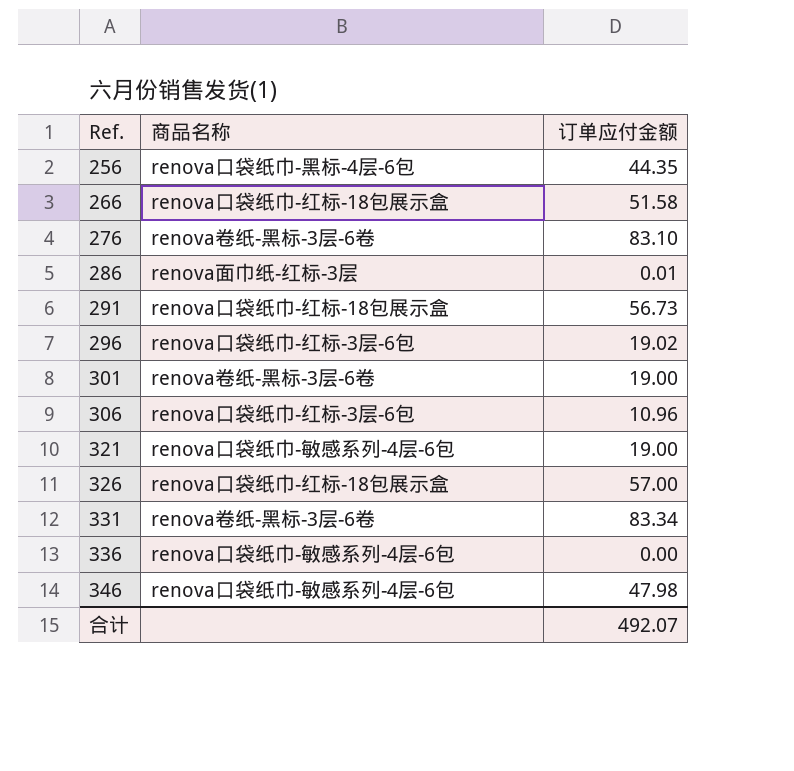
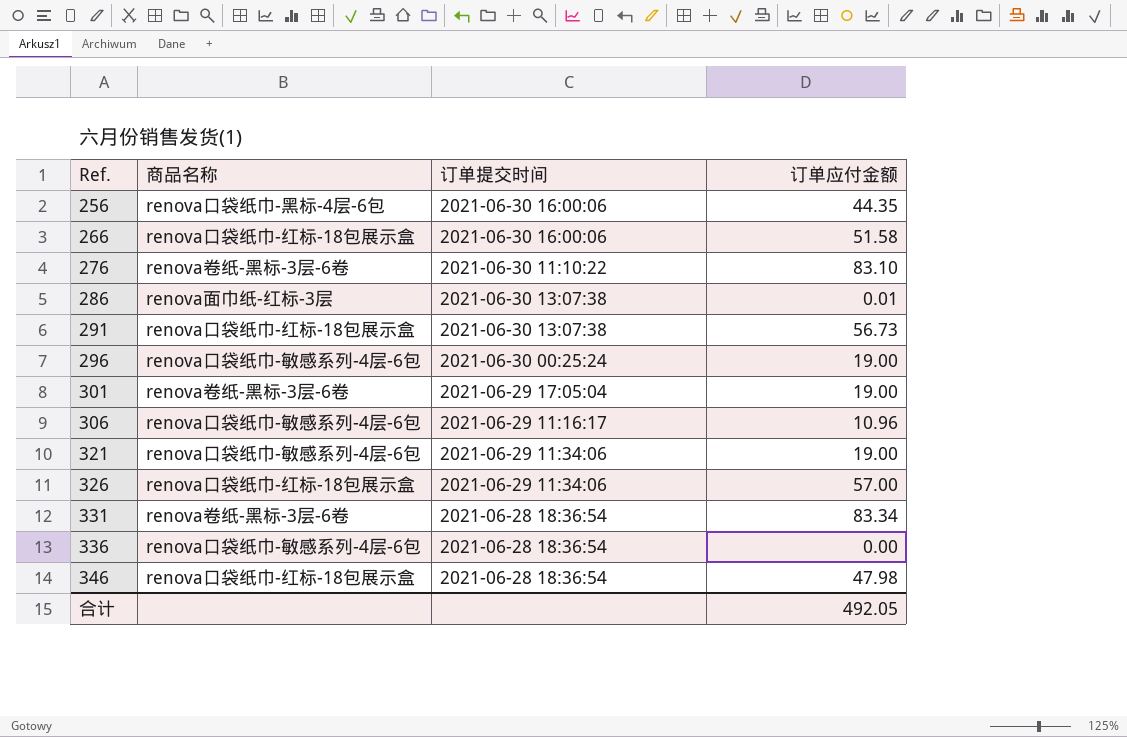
column 订单提交时间 | position: none -> 3
296 | 商品名称: renova口袋纸巾-红标-3层-6包 -> renova口袋纸巾-敏感系列-4层-6包
296 | 订单应付金额: 19.02 -> 19.00
306 | 商品名称: renova口袋纸巾-红标-3层-6包 -> renova口袋纸巾-敏感系列-4层-6包
346 | 商品名称: renova口袋纸巾-敏感系列-4层-6包 -> renova口袋纸巾-红标-18包展示盒
合计 | 订单应付金额: 492.07 -> 492.05

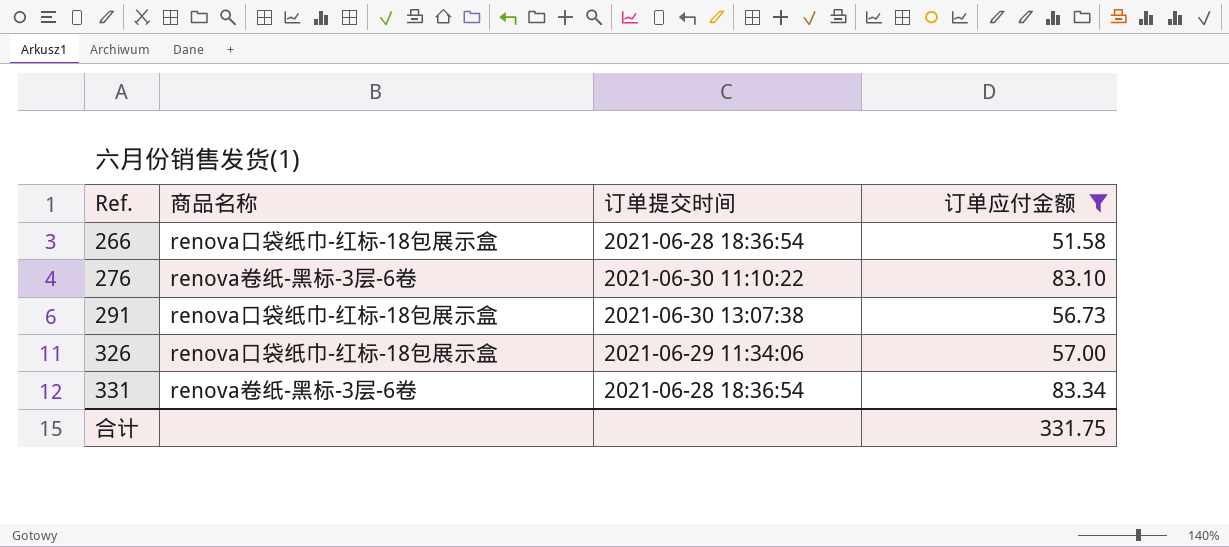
filter: none -> 订单应付金额 >= 51.58
266 | 订单提交时间: 2021-06-30 16:00:06 -> 2021-06-28 18:36:54
合计 | 订单应付金额: 492.05 -> 331.75

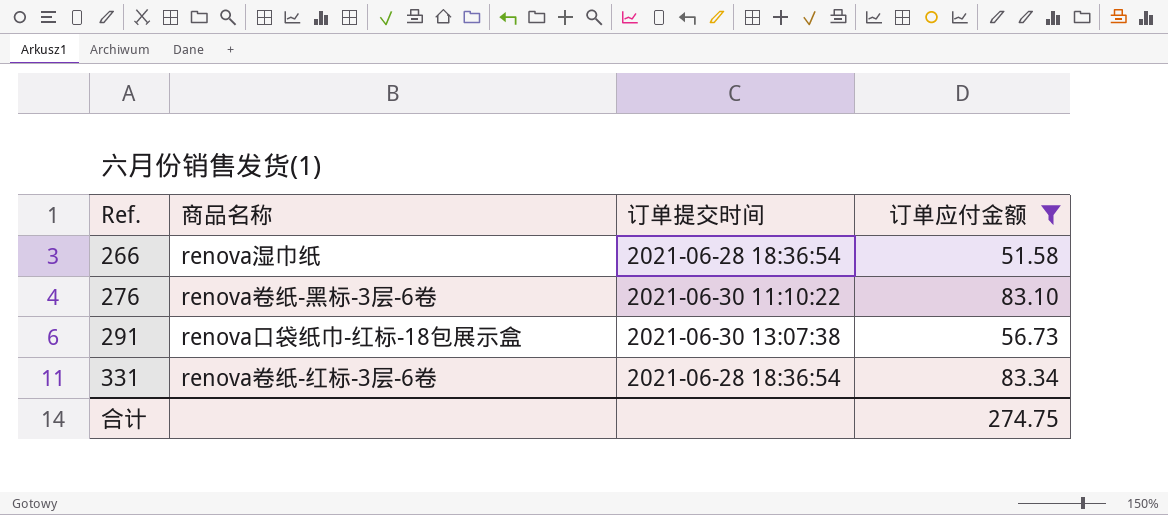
row 326: renova口袋纸巾-红标-18包展示盒 | 2021-06-29 11:34:06 | 57.00 -> none
266 | 商品名称: renova口袋纸巾-红标-18包展示盒 -> renova湿巾纸
331 | 商品名称: renova卷纸-黑标-3层-6卷 -> renova卷纸-红标-3层-6卷
合计 | 订单应付金额: 331.75 -> 274.75

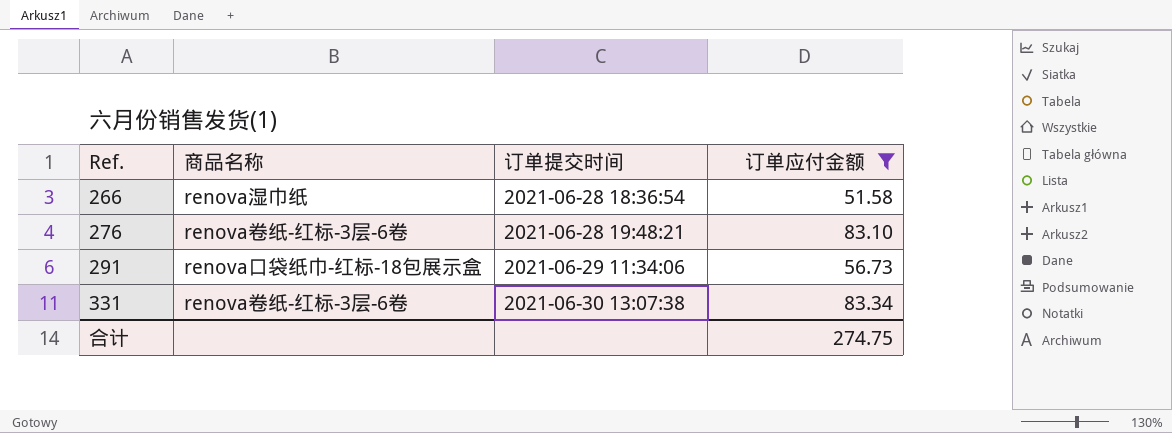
276 | 商品名称: renova卷纸-黑标-3层-6卷 -> renova卷纸-红标-3层-6卷
276 | 订单提交时间: 2021-06-30 11:10:22 -> 2021-06-28 19:48:21
291 | 订单提交时间: 2021-06-30 13:07:38 -> 2021-06-29 11:34:06
331 | 订单提交时间: 2021-06-28 18:36:54 -> 2021-06-30 13:07:38

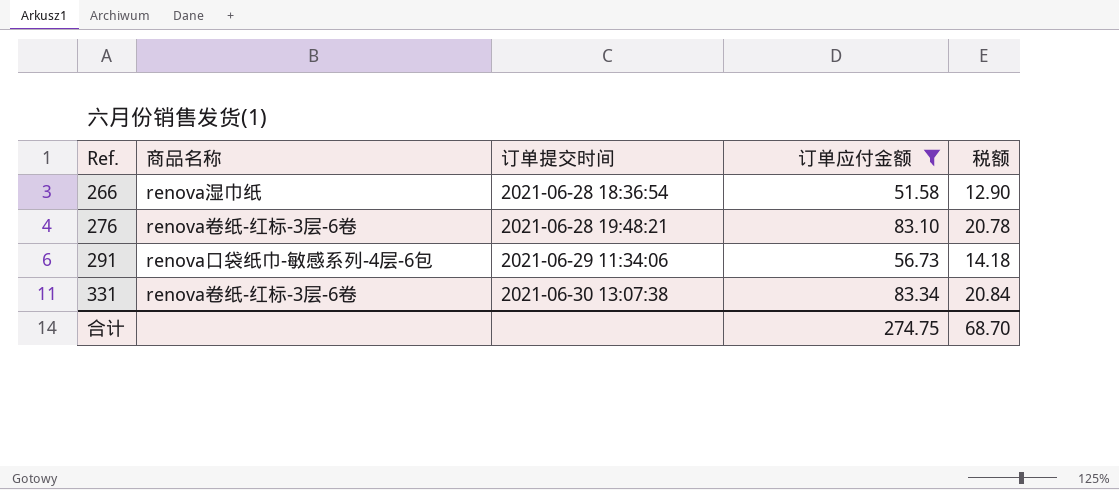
column 税额 | formula: none -> [订单应付金额] * 0.25
291 | 商品名称: renova口袋纸巾-红标-18包展示盒 -> renova口袋纸巾-敏感系列-4层-6包

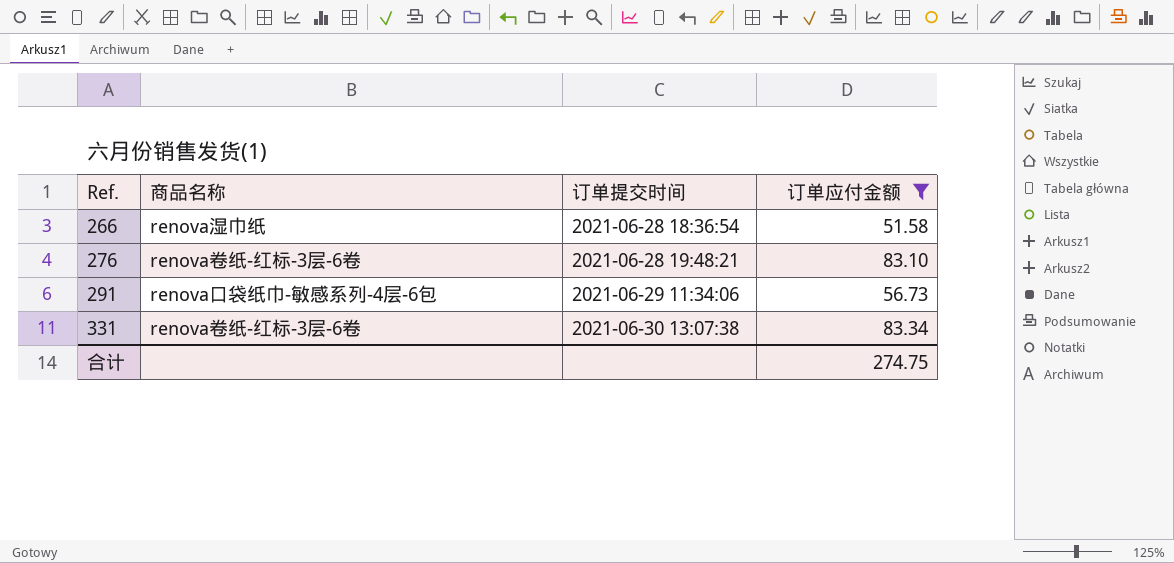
column 税额 | formula: [订单应付金额] * 0.25 -> none

